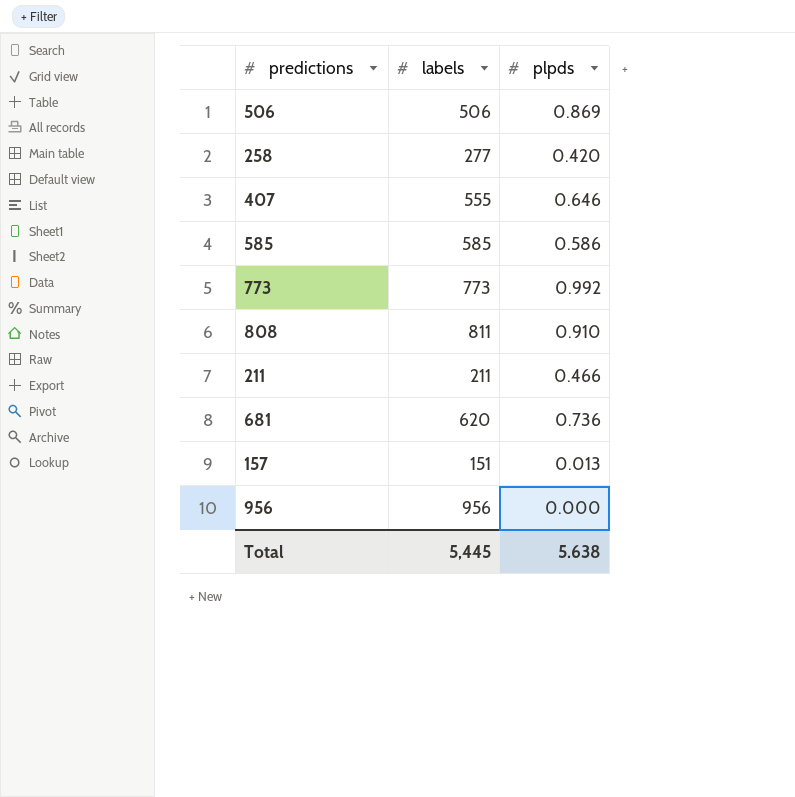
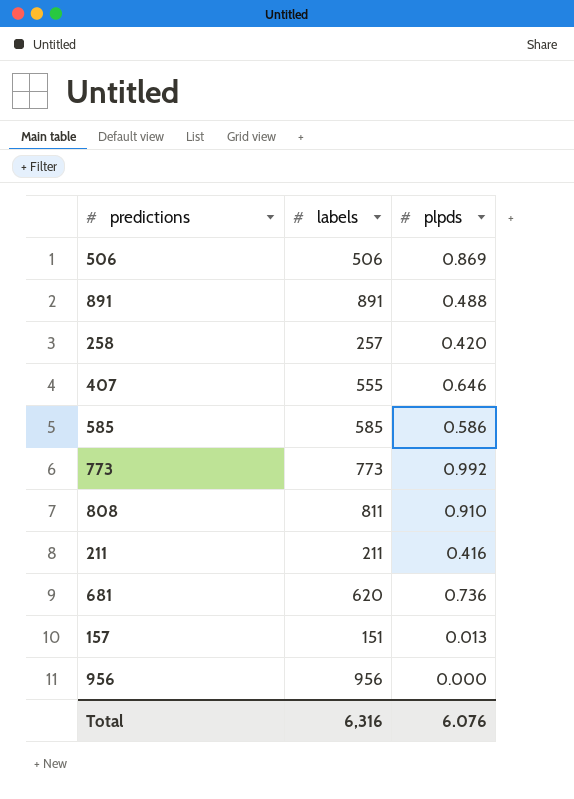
row 891: none -> 891 | 0.488
258 | labels: 277 -> 257
211 | plpds: 0.466 -> 0.416
Total | labels: 5,445 -> 6,316
Total | plpds: 5.638 -> 6.076

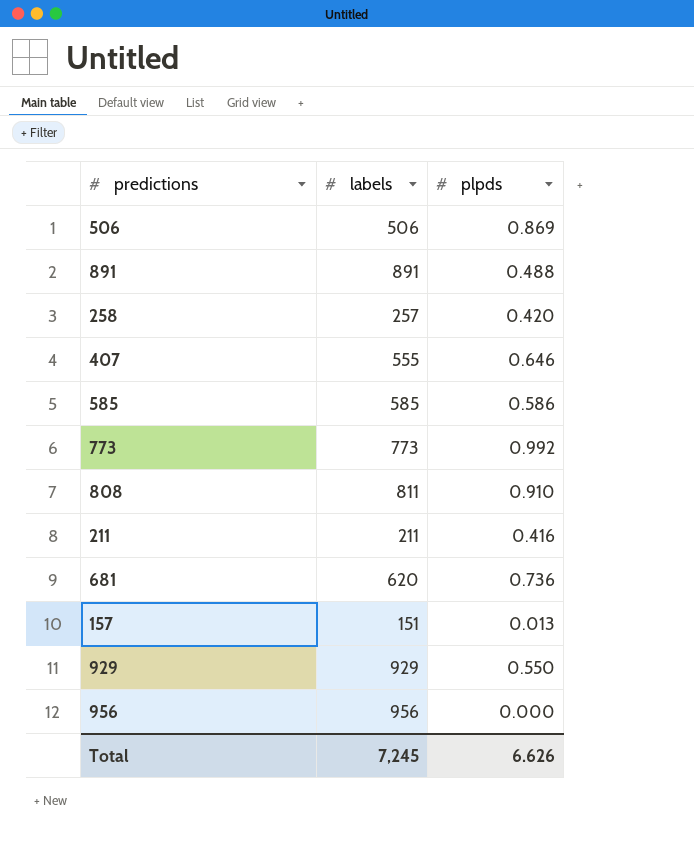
row 929: none -> 929 | 0.550
Total | labels: 6,316 -> 7,245
Total | plpds: 6.076 -> 6.626

